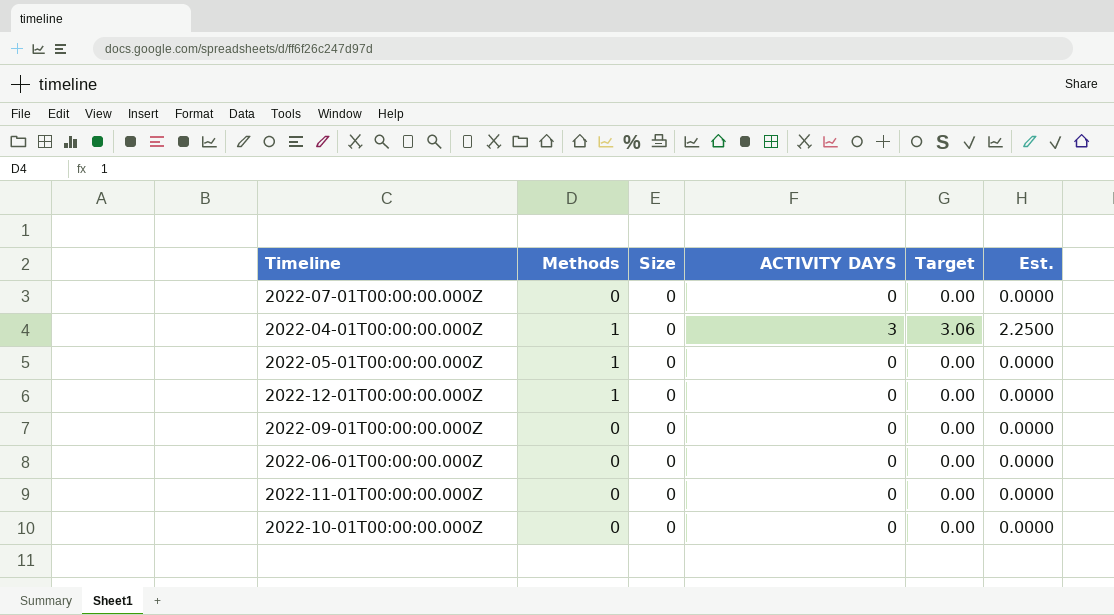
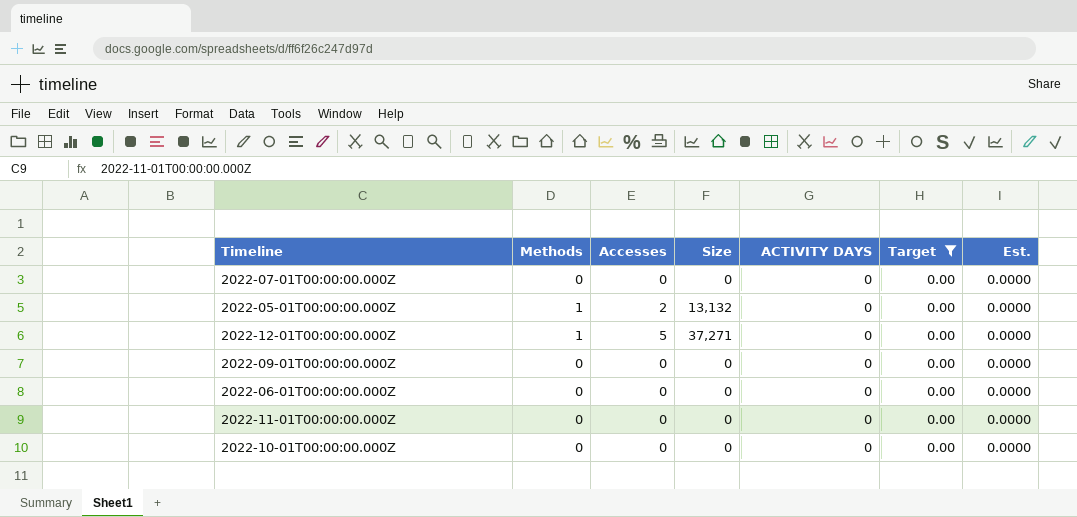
filter: none -> Target = 0.00
column Accesses | position: none -> 3
2022-05-01T00:00:00.000Z | Size: 0 -> 13,132
2022-12-01T00:00:00.000Z | Size: 0 -> 37,271

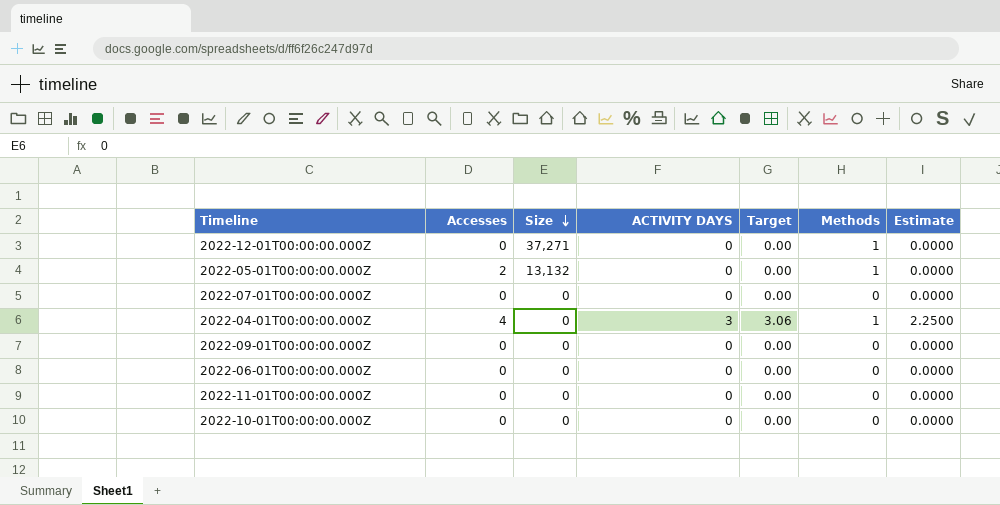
filter: Target = 0.00 -> none
row order: none -> Size descending
column Methods | position: 2 -> 6
column name: Est. -> Estimate
2022-12-01T00:00:00.000Z | Accesses: 5 -> 0

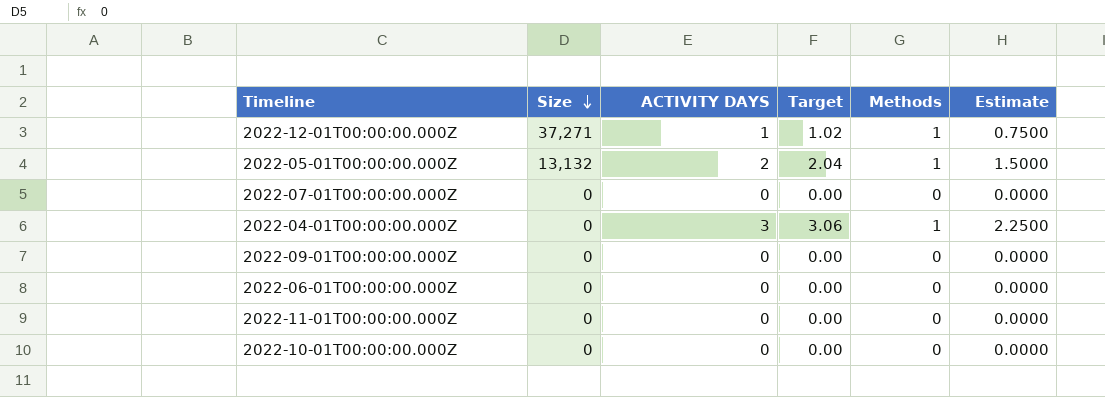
column Accesses | position: 2 -> none
2022-12-01T00:00:00.000Z | ACTIVITY DAYS: 0 -> 1
2022-12-01T00:00:00.000Z | Target: 0.00 -> 1.02
2022-12-01T00:00:00.000Z | Estimate: 0.0000 -> 0.7500
2022-05-01T00:00:00.000Z | ACTIVITY DAYS: 0 -> 2
2022-05-01T00:00:00.000Z | Target: 0.00 -> 2.04
2022-05-01T00:00:00.000Z | Estimate: 0.0000 -> 1.5000

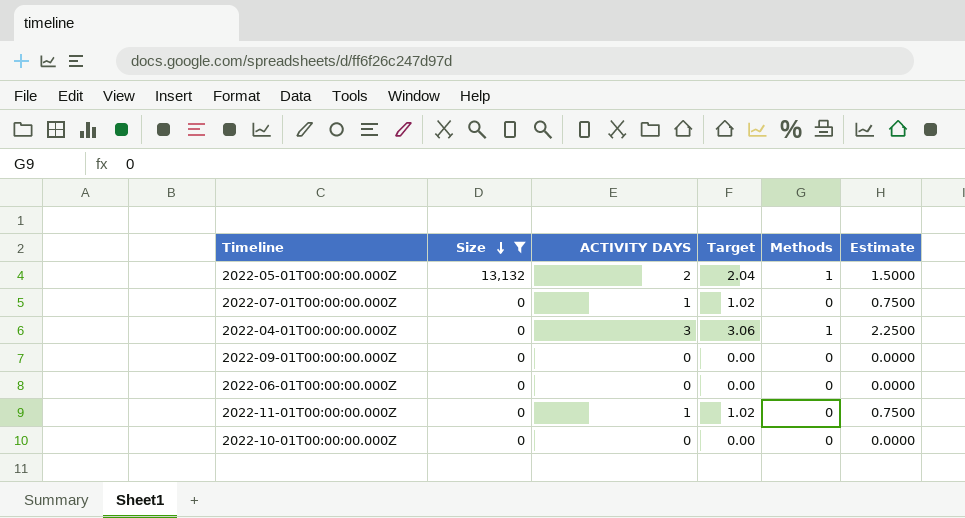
filter: none -> Size != 37,271
2022-07-01T00:00:00.000Z | ACTIVITY DAYS: 0 -> 1
2022-07-01T00:00:00.000Z | Target: 0.00 -> 1.02
2022-07-01T00:00:00.000Z | Estimate: 0.0000 -> 0.7500
2022-11-01T00:00:00.000Z | ACTIVITY DAYS: 0 -> 1
2022-11-01T00:00:00.000Z | Target: 0.00 -> 1.02
2022-11-01T00:00:00.000Z | Estimate: 0.0000 -> 0.7500

